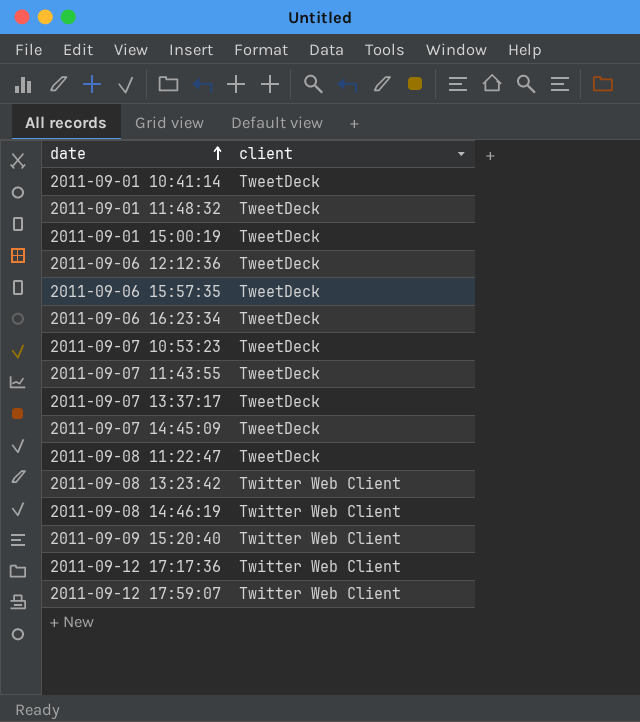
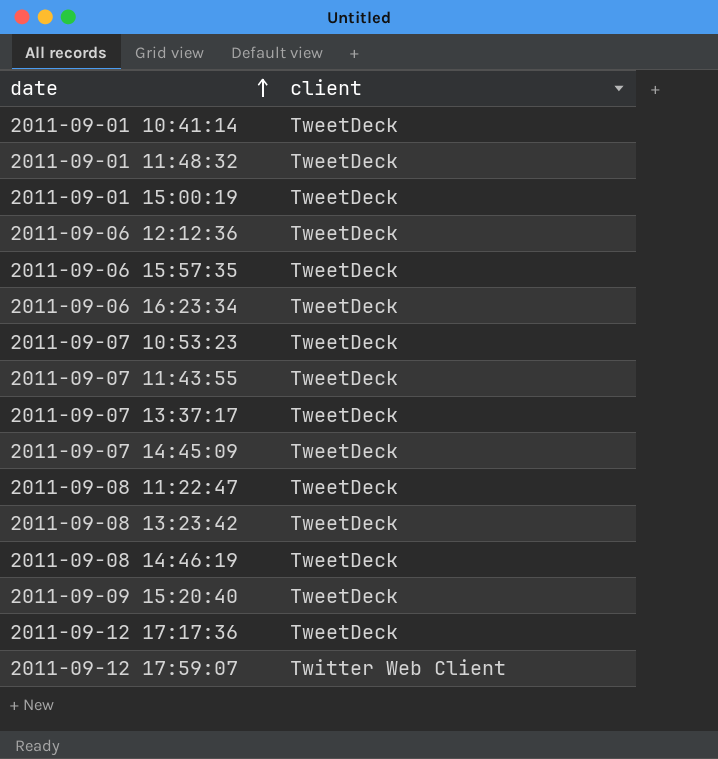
2011-09-08 13:23:42 | client: Twitter Web Client -> TweetDeck
2011-09-08 14:46:19 | client: Twitter Web Client -> TweetDeck
2011-09-09 15:20:40 | client: Twitter Web Client -> TweetDeck
2011-09-12 17:17:36 | client: Twitter Web Client -> TweetDeck

